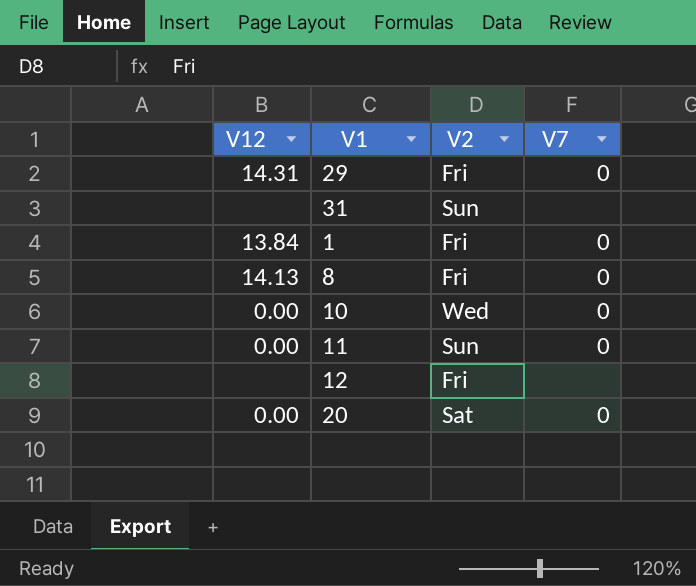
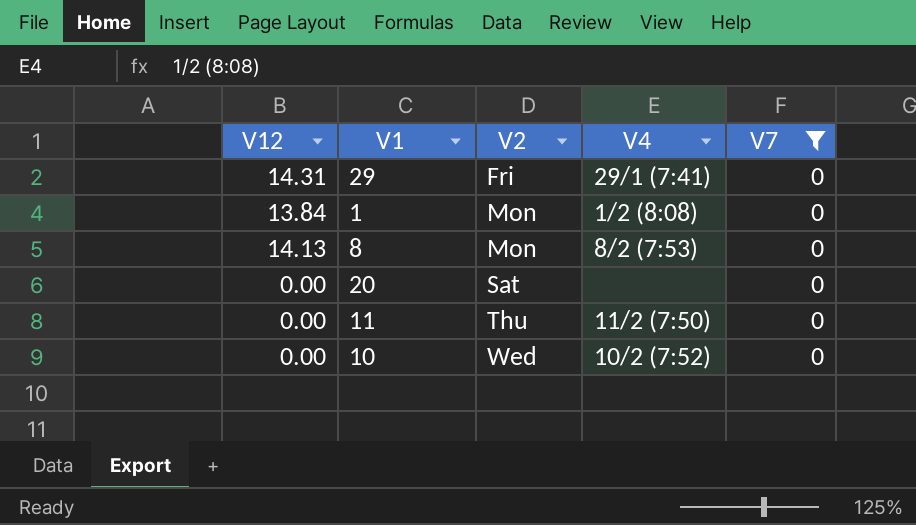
filter: none -> V7 = 0
row order: none -> V2 ascending
column V4 | position: none -> 4
1 | V2: Fri -> Mon
8 | V2: Fri -> Mon
11 | V2: Sun -> Thu

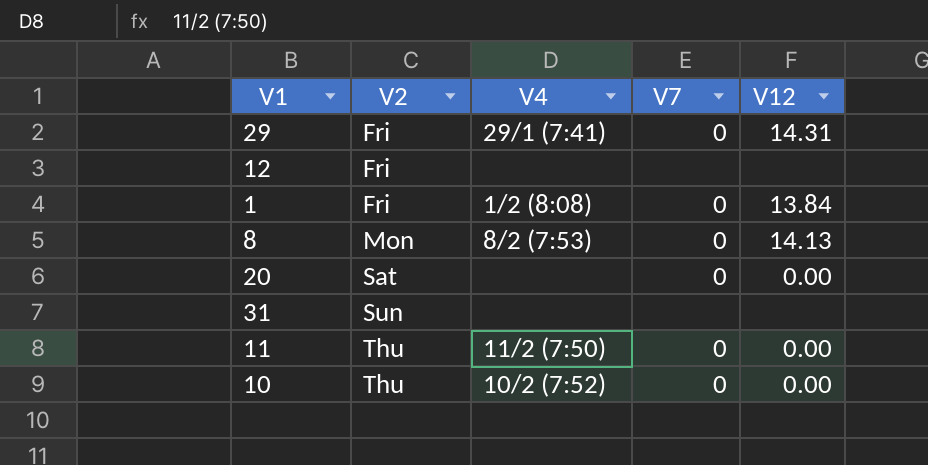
filter: V7 = 0 -> none
column V12 | position: 1 -> 5
1 | V2: Mon -> Fri
10 | V2: Wed -> Thu

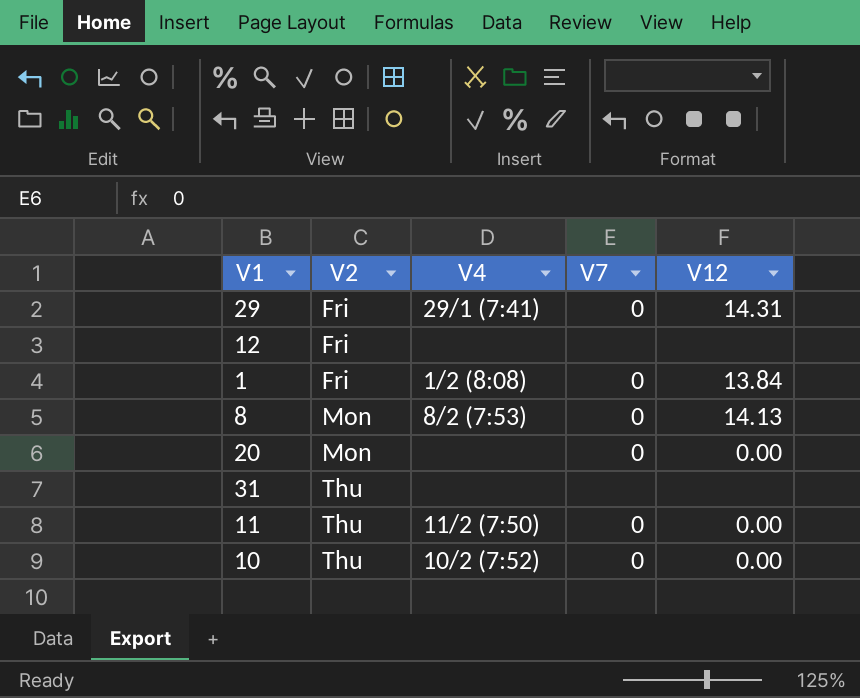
20 | V2: Sat -> Mon
31 | V2: Sun -> Thu

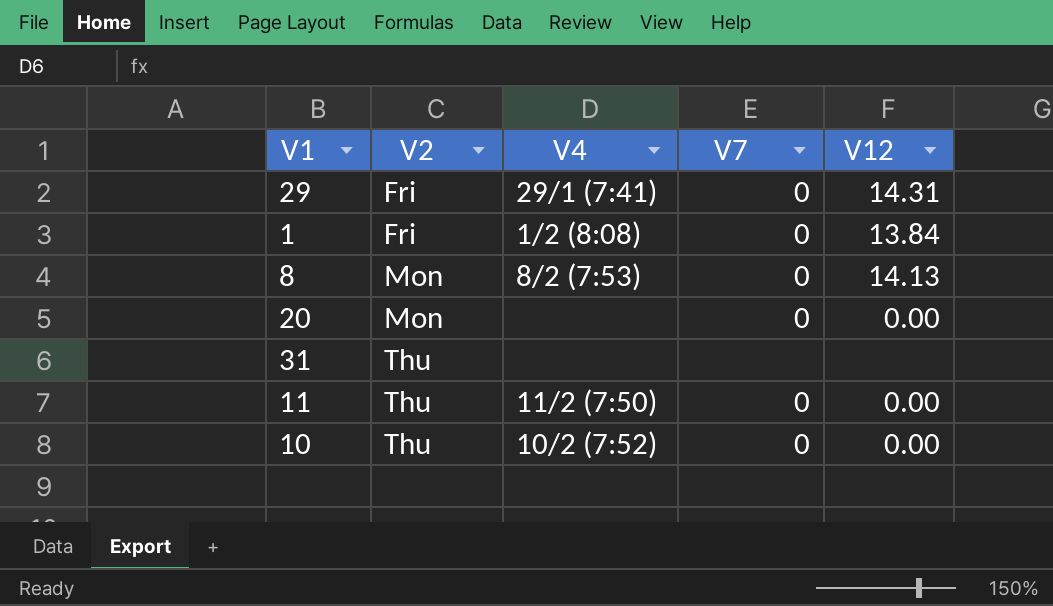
row 12: Fri | none | none | none -> none

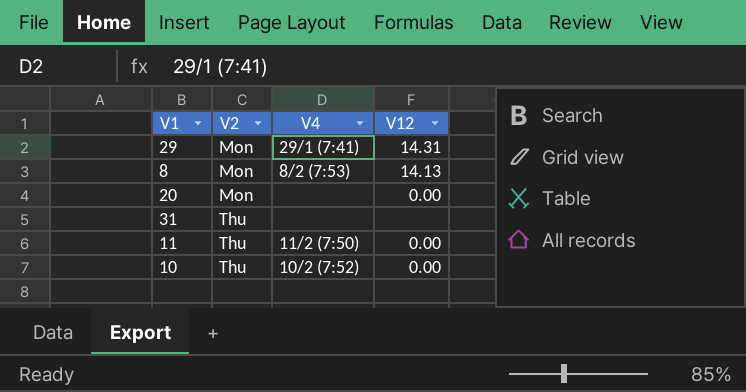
column V7 | position: 4 -> none
row 1: Fri | 1/2 (8:08) | 0 | 13.84 -> none
29 | V2: Fri -> Mon

